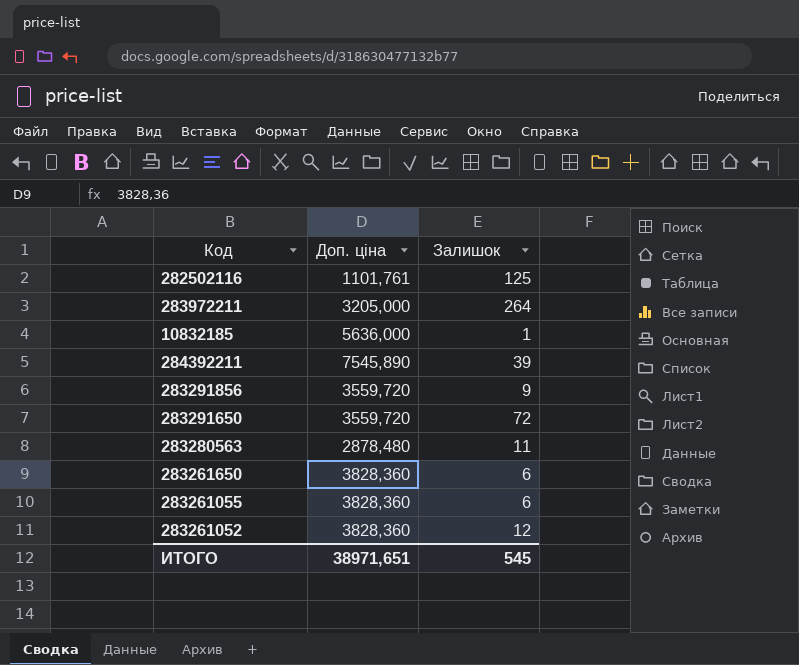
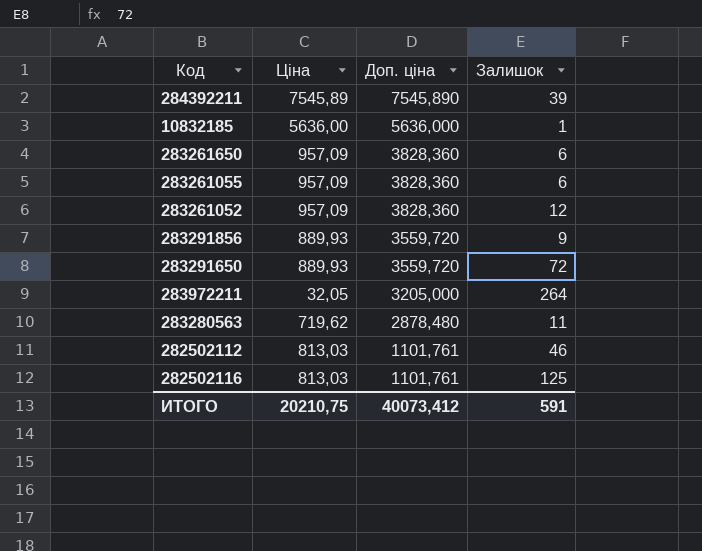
row order: none -> Доп. ціна descending
column Ціна | position: none -> 2
row 282502112: none -> 813,03 | 1101,761 | 46
ИТОГО | Доп. ціна: 38971,651 -> 40073,412
ИТОГО | Залишок: 545 -> 591

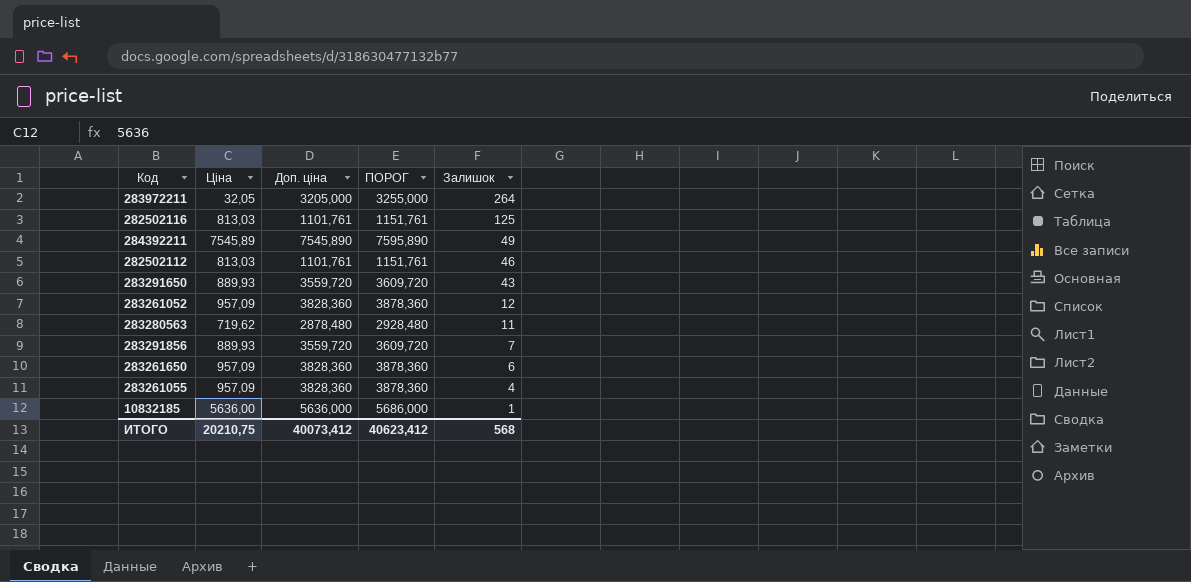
row order: Доп. ціна descending -> Залишок descending
column ПОРОГ | formula: none -> [Доп. ціна] + 50
284392211 | Залишок: 39 -> 49
283291650 | Залишок: 72 -> 43
283291856 | Залишок: 9 -> 7
283261055 | Залишок: 6 -> 4
ИТОГО | Залишок: 591 -> 568

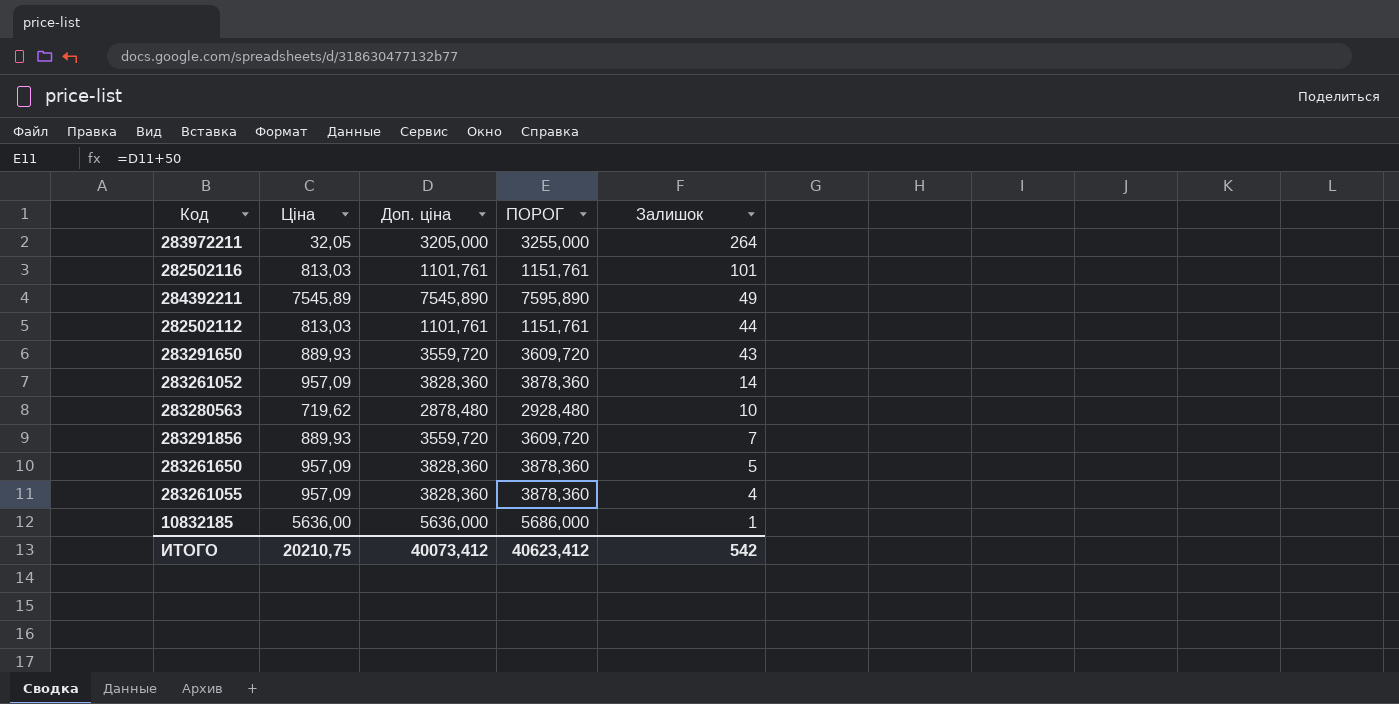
282502116 | Залишок: 125 -> 101
282502112 | Залишок: 46 -> 44
283261052 | Залишок: 12 -> 14
283280563 | Залишок: 11 -> 10
283261650 | Залишок: 6 -> 5
ИТОГО | Залишок: 568 -> 542

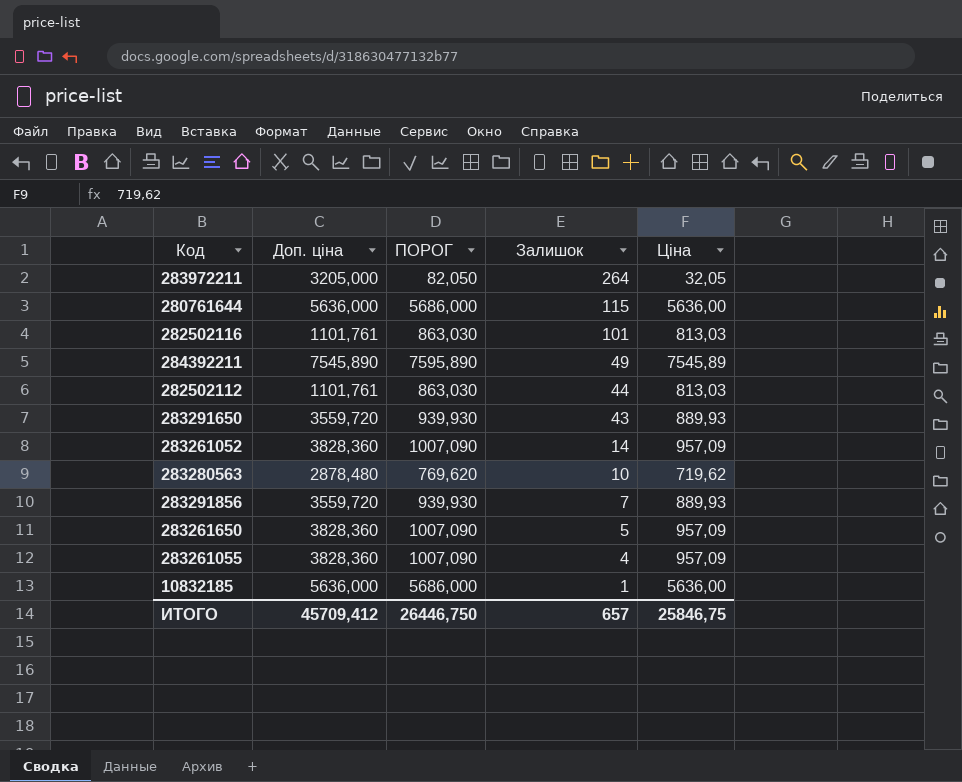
column ПОРОГ | formula: [Доп. ціна] + 50 -> [Ціна] + 50
column Ціна | position: 2 -> 5
row 280761644: none -> 5636,000 | 5686,000 | 115 | 5636,00
ИТОГО | Доп. ціна: 40073,412 -> 45709,412
ИТОГО | ПОРОГ: 40623,412 -> 26446,750
ИТОГО | Залишок: 542 -> 657
ИТОГО | Ціна: 20210,75 -> 25846,75

